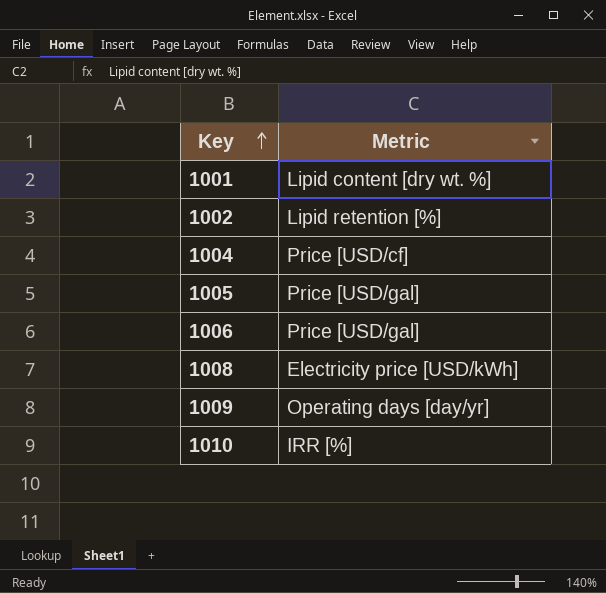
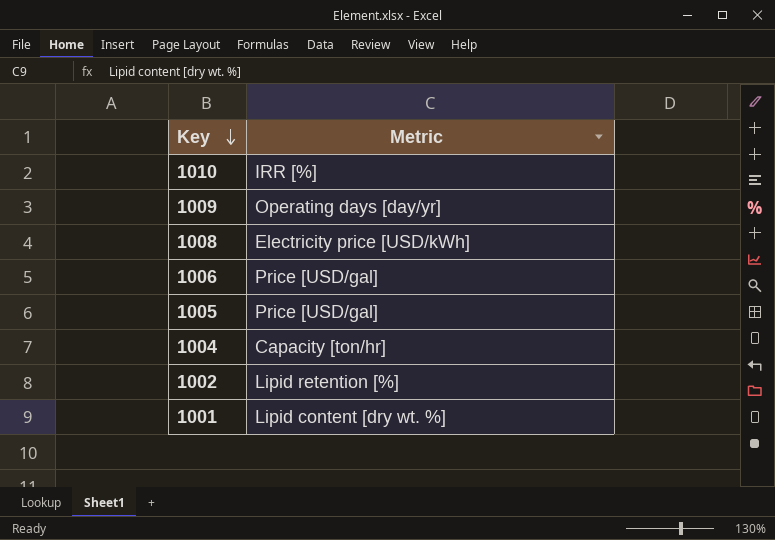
row order: Key ascending -> Key descending
1004 | Metric: Price [USD/cf] -> Capacity [ton/hr]

